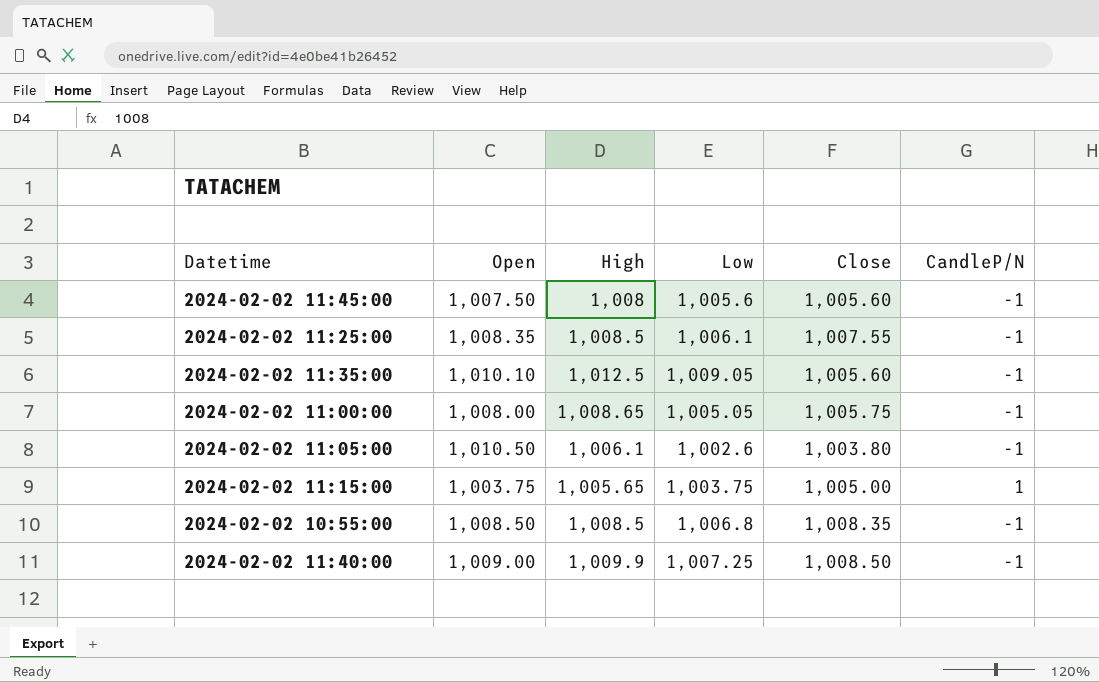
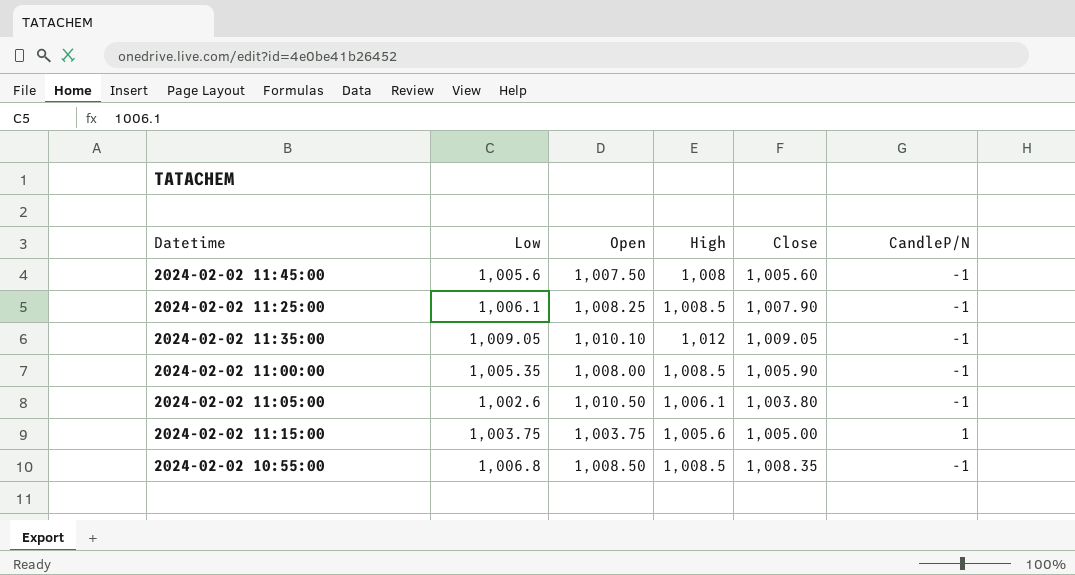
column Low | position: 4 -> 2
row 2024-02-02 11:40:00: 1,009.00 | 1,009.9 | 1,007.25 | 1,008.50 | -1 -> none
2024-02-02 11:25:00 | Open: 1,008.35 -> 1,008.25
2024-02-02 11:25:00 | Close: 1,007.55 -> 1,007.90
2024-02-02 11:35:00 | High: 1,012.5 -> 1,012
2024-02-02 11:35:00 | Close: 1,005.60 -> 1,009.05
2024-02-02 11:00:00 | Low: 1,005.05 -> 1,005.35
2024-02-02 11:00:00 | High: 1,008.65 -> 1,008.5
2024-02-02 11:00:00 | Close: 1,005.75 -> 1,005.90
2024-02-02 11:15:00 | High: 1,005.65 -> 1,005.6

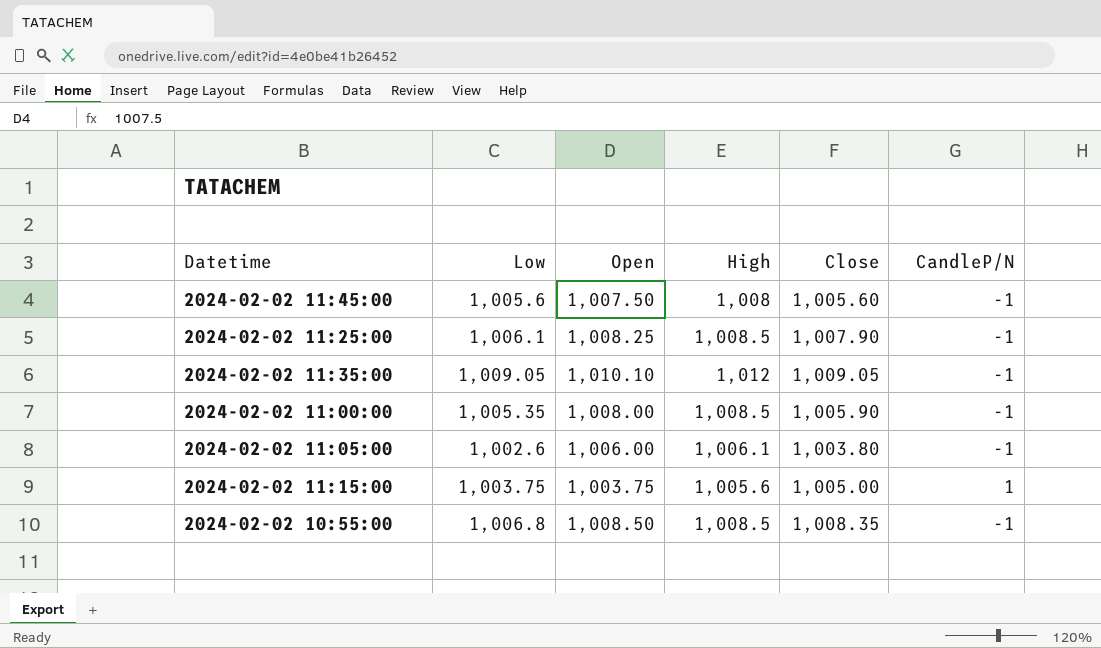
2024-02-02 11:05:00 | Open: 1,010.50 -> 1,006.00

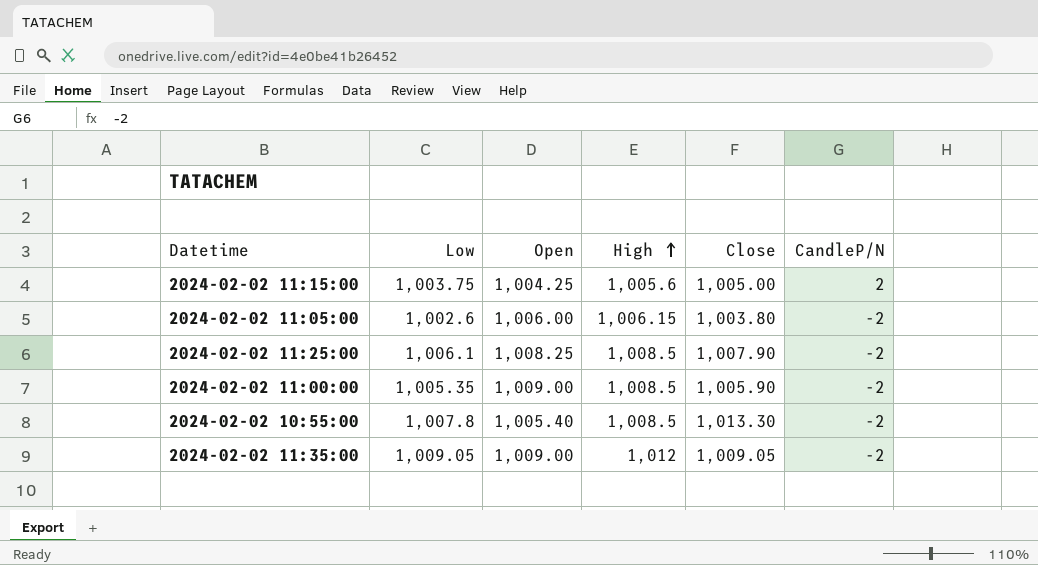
row order: none -> High ascending
row 2024-02-02 11:45:00: 1,005.6 | 1,007.50 | 1,008 | 1,005.60 | -1 -> none
2024-02-02 11:15:00 | Open: 1,003.75 -> 1,004.25
2024-02-02 11:15:00 | CandleP/N: 1 -> 2
2024-02-02 11:05:00 | High: 1,006.1 -> 1,006.15
2024-02-02 11:05:00 | CandleP/N: -1 -> -2
2024-02-02 11:25:00 | CandleP/N: -1 -> -2
2024-02-02 11:00:00 | Open: 1,008.00 -> 1,009.00
2024-02-02 11:00:00 | CandleP/N: -1 -> -2
2024-02-02 10:55:00 | Low: 1,006.8 -> 1,007.8
2024-02-02 10:55:00 | Open: 1,008.50 -> 1,005.40
2024-02-02 10:55:00 | Close: 1,008.35 -> 1,013.30
2024-02-02 10:55:00 | CandleP/N: -1 -> -2
2024-02-02 11:35:00 | Open: 1,010.10 -> 1,009.00
2024-02-02 11:35:00 | CandleP/N: -1 -> -2

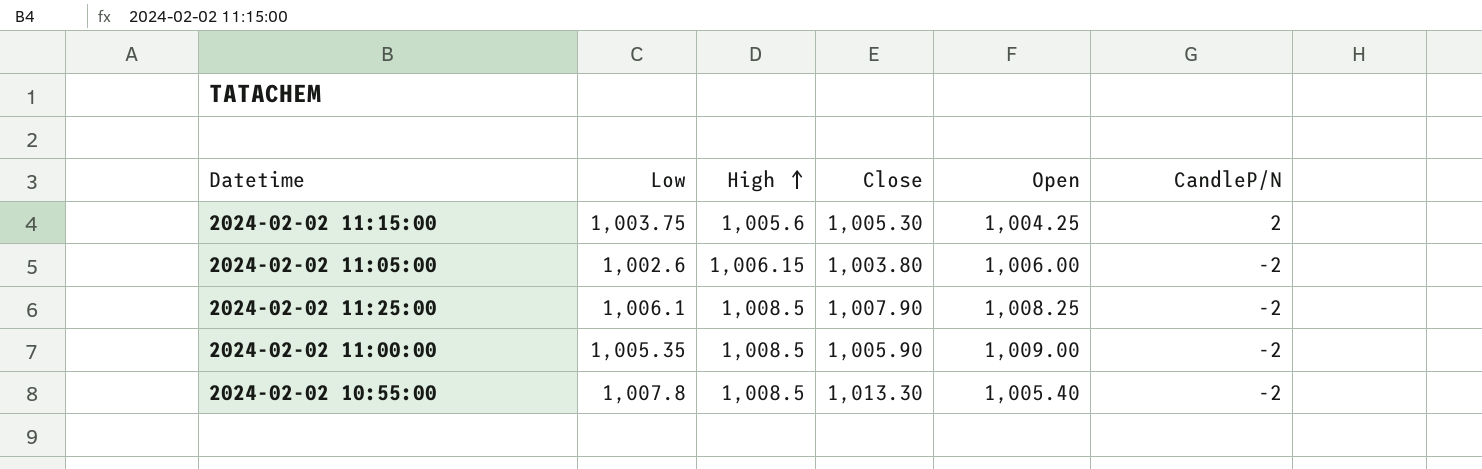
column Open | position: 3 -> 5
row 2024-02-02 11:35:00: 1,009.05 | 1,009.00 | 1,012 | 1,009.05 | -2 -> none
2024-02-02 11:15:00 | Close: 1,005.00 -> 1,005.30

